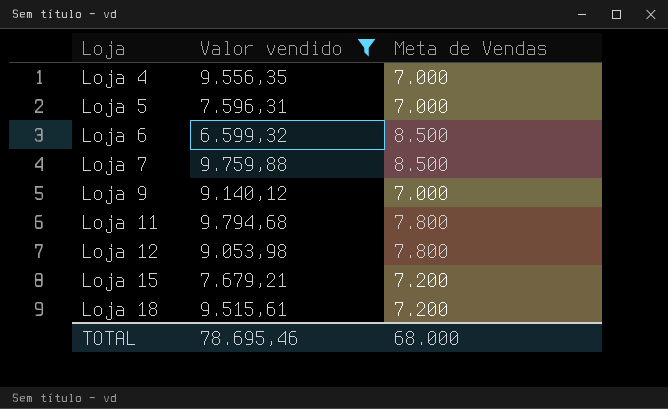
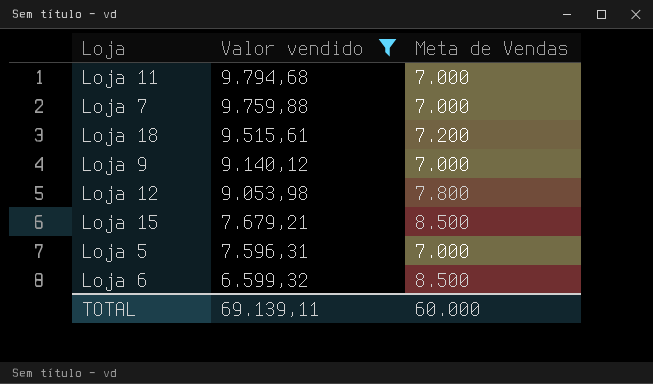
row order: Loja ascending -> Valor vendido descending
row Loja 4: 9.556,35 | 7.000 -> none
Loja 11 | Meta de Vendas: 7.800 -> 7.000
Loja 7 | Meta de Vendas: 8.500 -> 7.000
Loja 15 | Meta de Vendas: 7.200 -> 8.500
TOTAL | Valor vendido: 78.695,46 -> 69.139,11
TOTAL | Meta de Vendas: 68.000 -> 60.000

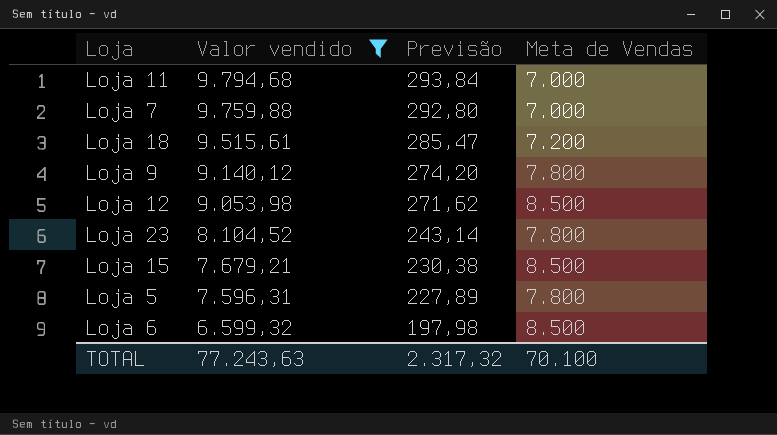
column Previsão | formula: none -> [Valor vendido] * 0,03
Loja 9 | Meta de Vendas: 7.000 -> 7.800
Loja 12 | Meta de Vendas: 7.800 -> 8.500
row Loja 23: none -> 8.104,52 | 243,14 | 7.800
Loja 5 | Meta de Vendas: 7.000 -> 7.800
TOTAL | Valor vendido: 69.139,11 -> 77.243,63
TOTAL | Meta de Vendas: 60.000 -> 70.100

